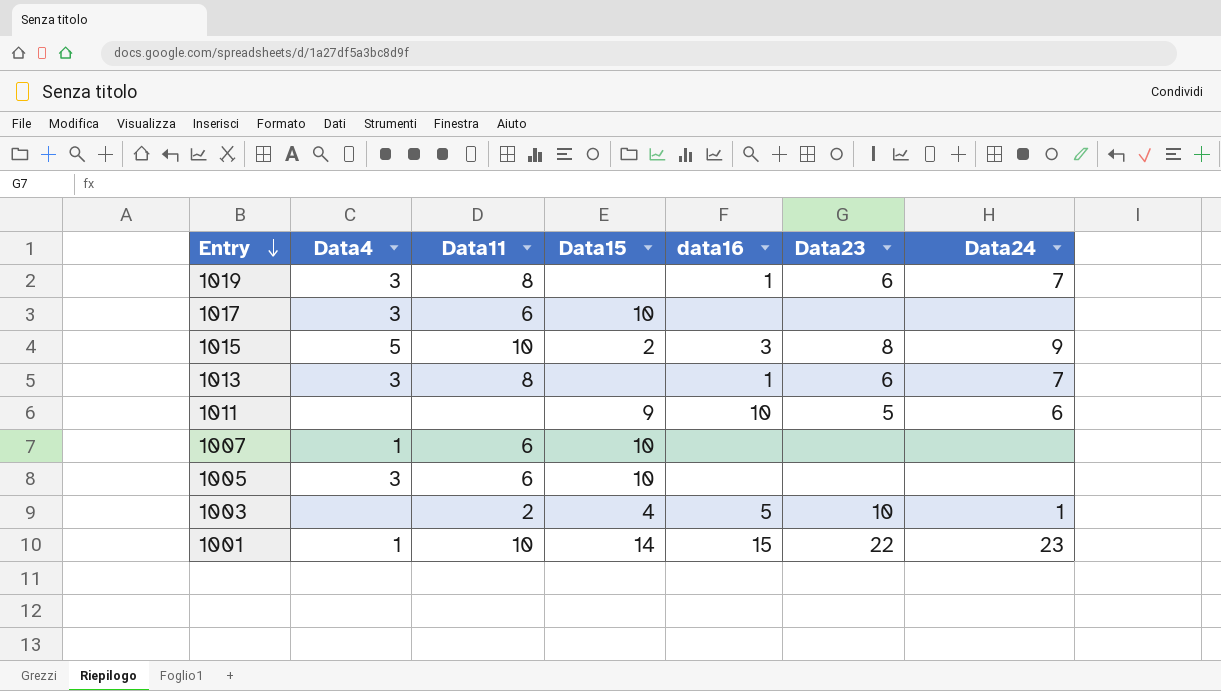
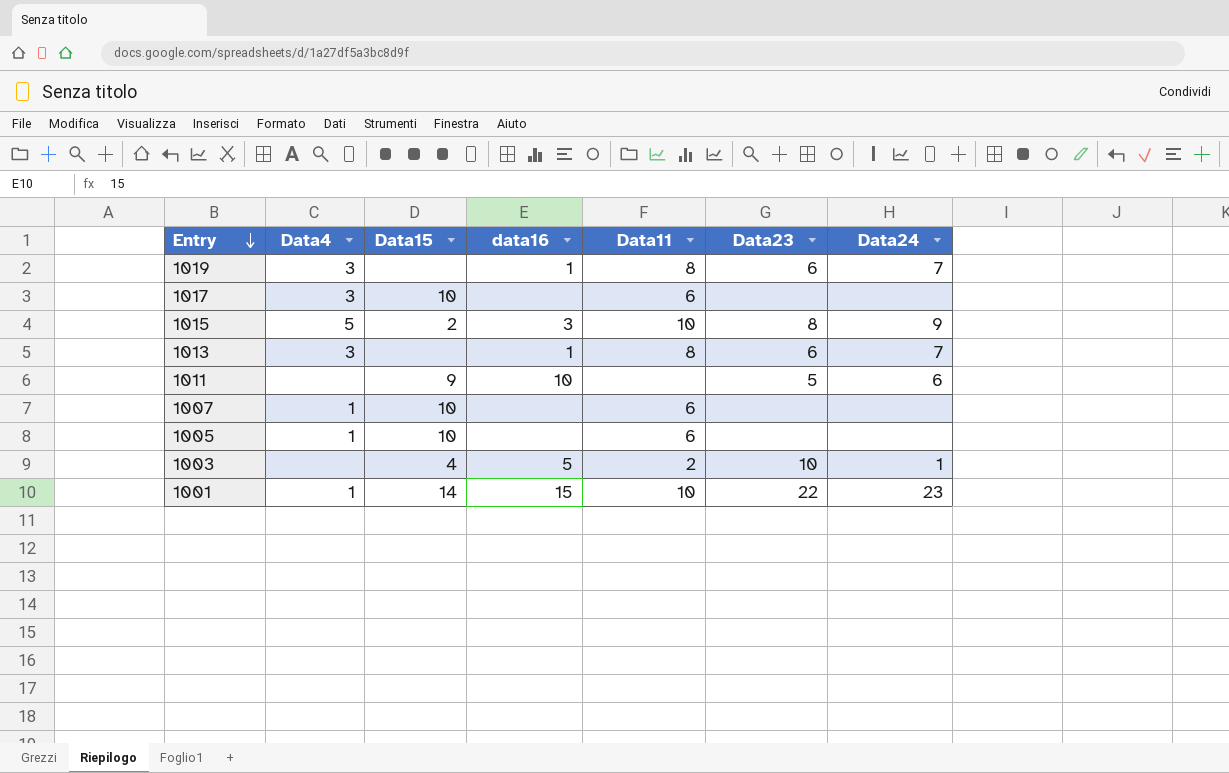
column Data11 | position: 3 -> 5
1005 | Data4: 3 -> 1

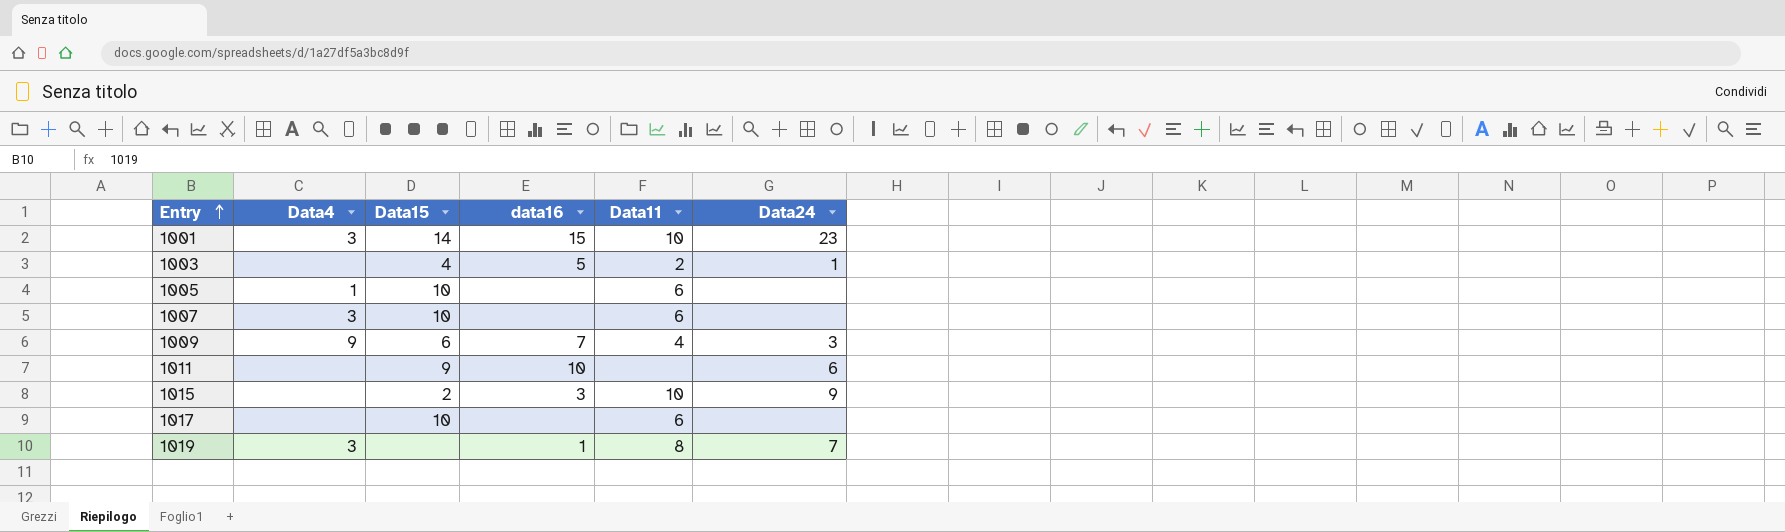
row order: Entry descending -> Entry ascending
column Data23 | position: 6 -> none
row 1013: 3 | none | 1 | 8 | 6 | 7 -> none
1001 | Data4: 1 -> 3
1007 | Data4: 1 -> 3
row 1009: none -> 9 | 6 | 7 | 4 | 3
1015 | Data4: 5 -> none
1017 | Data4: 3 -> none

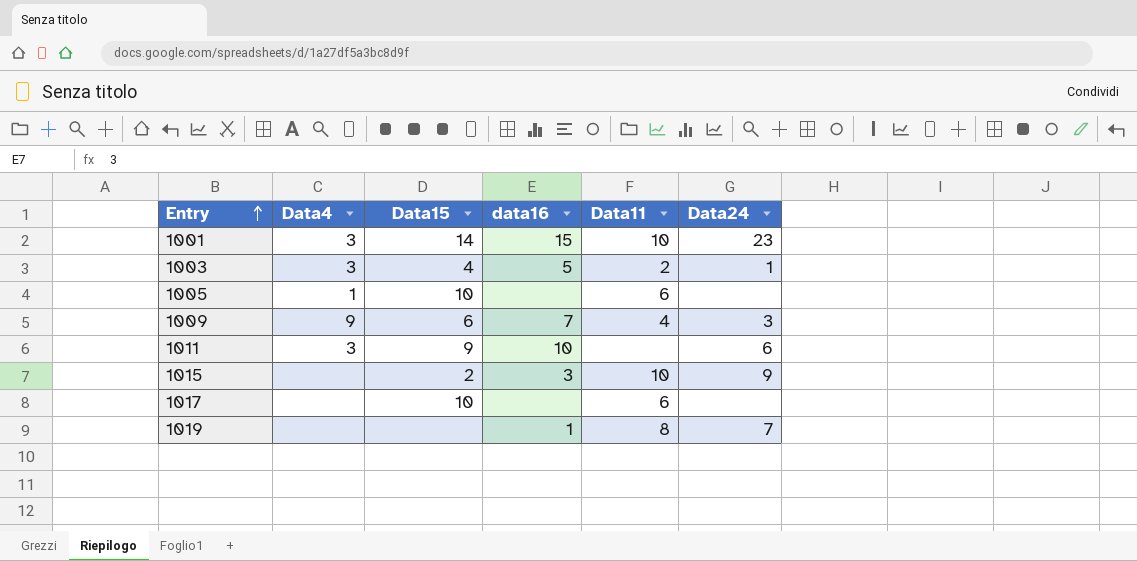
row 1007: 3 | 10 | none | 6 | none -> none
1003 | Data4: none -> 3
1011 | Data4: none -> 3
1019 | Data4: 3 -> none

